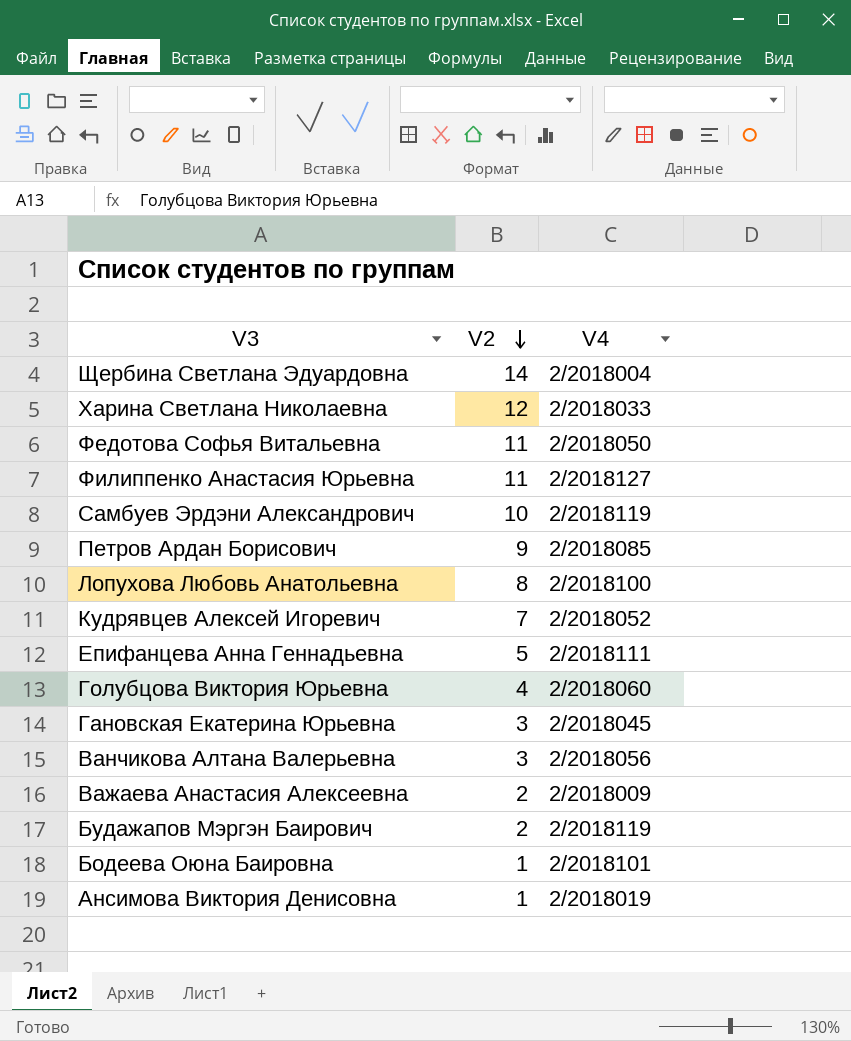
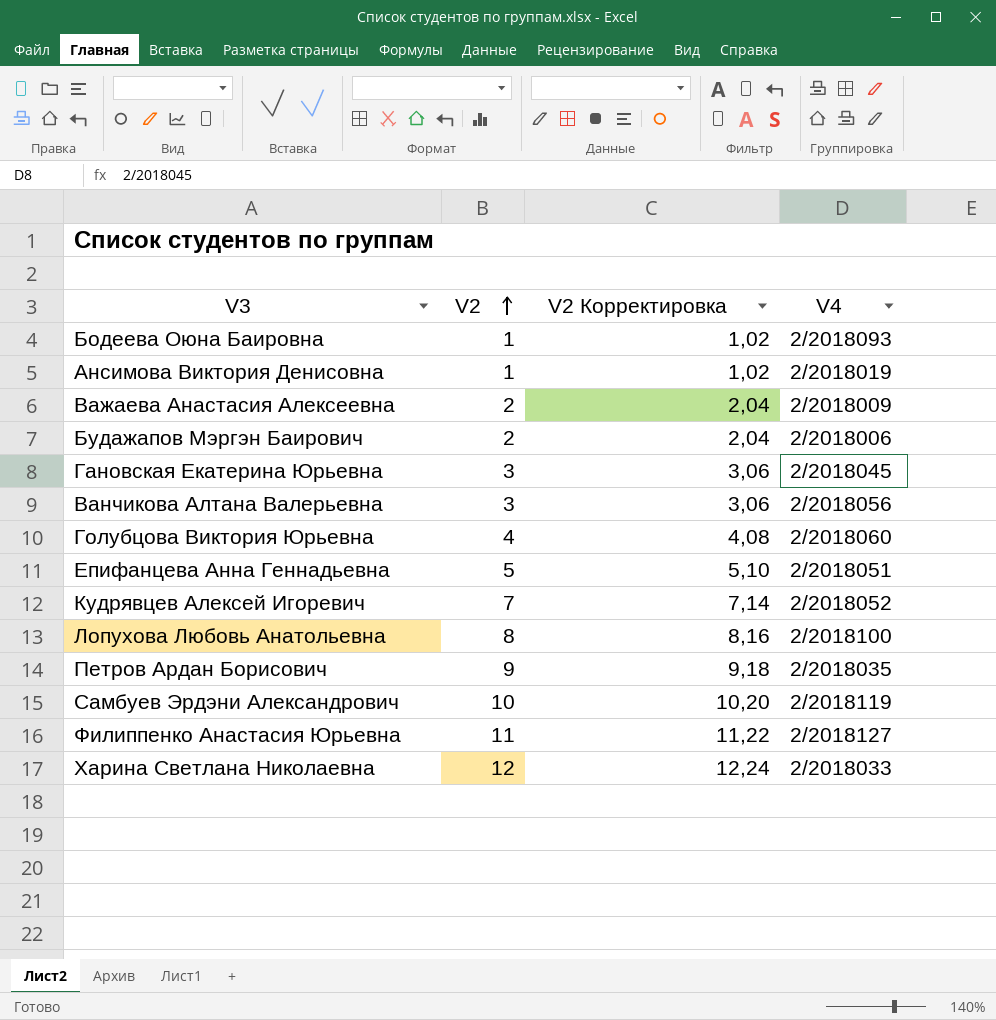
row order: V2 descending -> V2 ascending
column V2 Корректировка | formula: none -> [V2] * 1,02
row Щербина Светлана Эдуардовна: 14 | 2/2018004 -> none
row Федотова Софья Витальевна: 11 | 2/2018050 -> none
Бодеева Оюна Баировна | V4: 2/2018101 -> 2/2018093
Будажапов Мэргэн Баирович | V4: 2/2018119 -> 2/2018006
Епифанцева Анна Геннадьевна | V4: 2/2018111 -> 2/2018051
Петров Ардан Борисович | V4: 2/2018085 -> 2/2018035

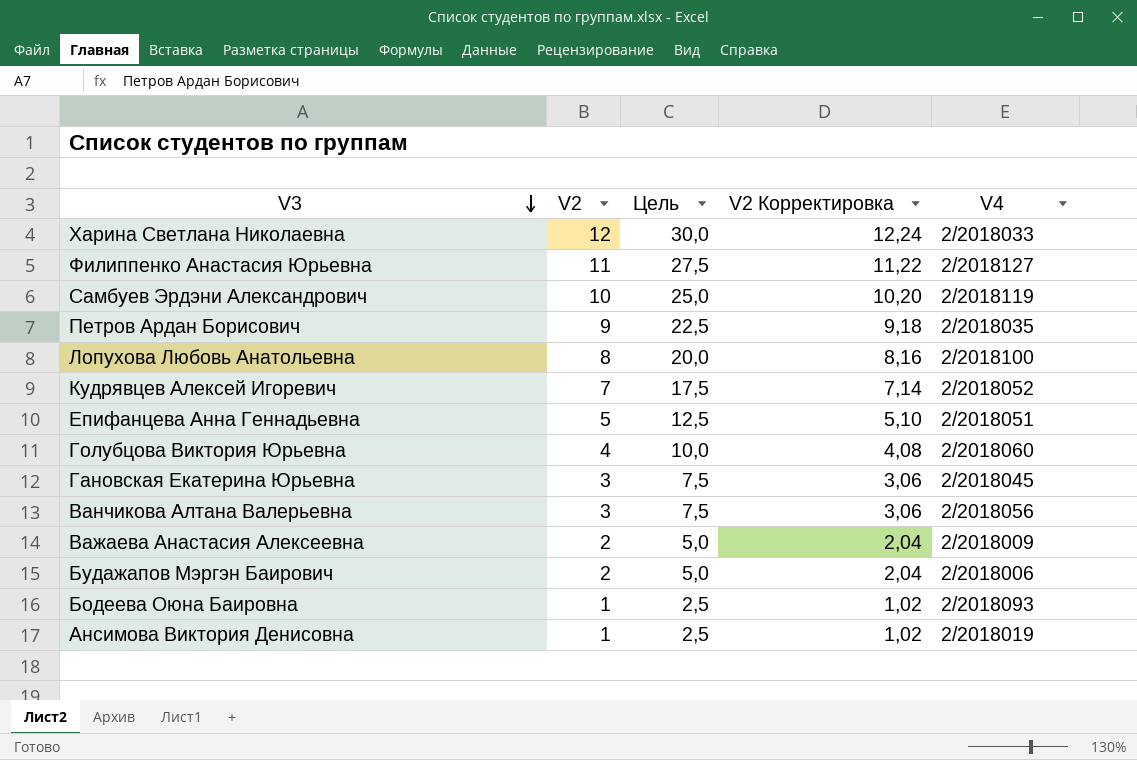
row order: V2 ascending -> V3 descending
column Цель | formula: none -> [V2] * 2,5

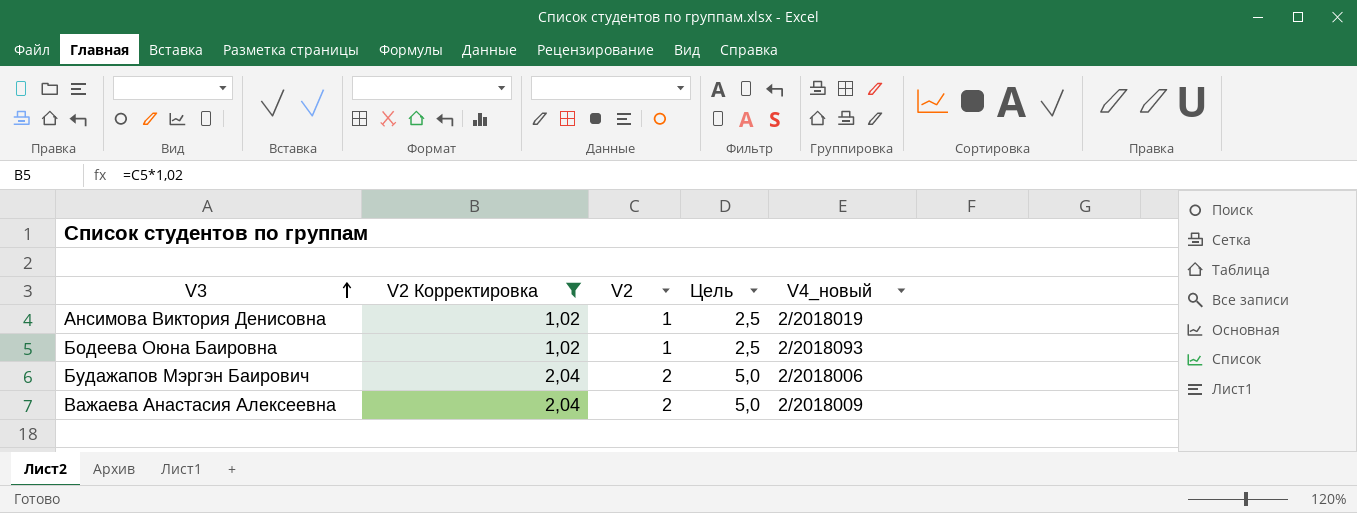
filter: none -> V2 Корректировка <= 2,04
row order: V3 descending -> V3 ascending
column V2 Корректировка | position: 4 -> 2
column name: V4 -> V4_новый

